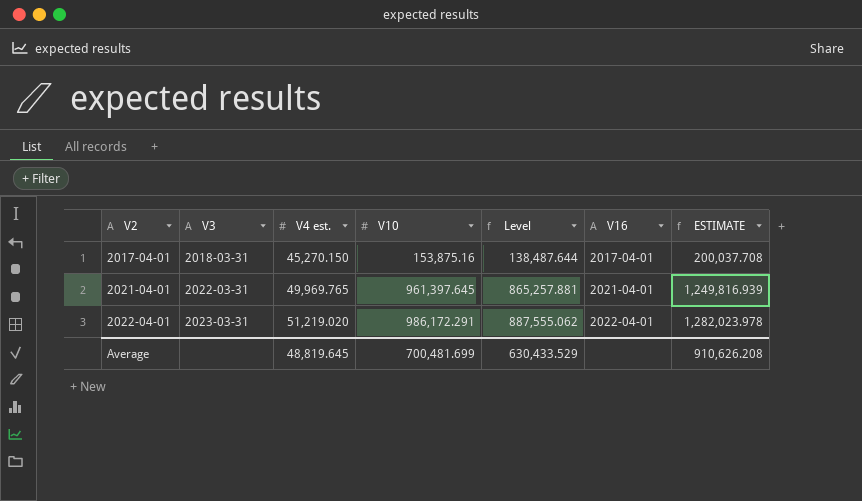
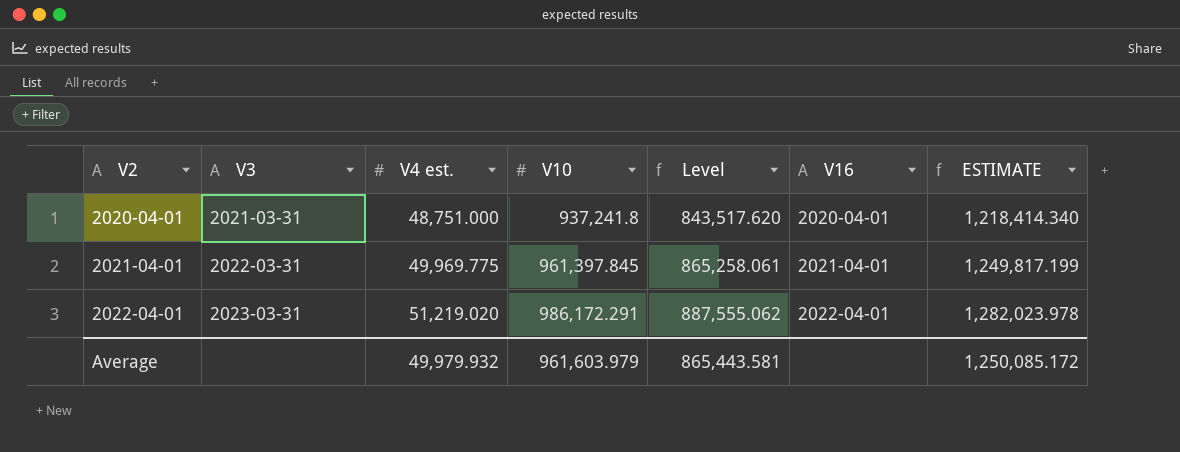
row 2017-04-01: 2018-03-31 | 45,270.150 | 153,875.16 | 138,487.644 | 2017-04-01 | 200,037.708 -> none
row 2020-04-01: none -> 2021-03-31 | 48,751.000 | 937,241.8 | 843,517.620 | 2020-04-01 | 1,218,414.340
2021-04-01 | V4 est.: 49,969.765 -> 49,969.775
2021-04-01 | V10: 961,397.645 -> 961,397.845
2021-04-01 | Level: 865,257.881 -> 865,258.061
2021-04-01 | ESTIMATE: 1,249,816.939 -> 1,249,817.199
Average | V4 est.: 48,819.645 -> 49,979.932
Average | V10: 700,481.699 -> 961,603.979
Average | Level: 630,433.529 -> 865,443.581
Average | ESTIMATE: 910,626.208 -> 1,250,085.172

